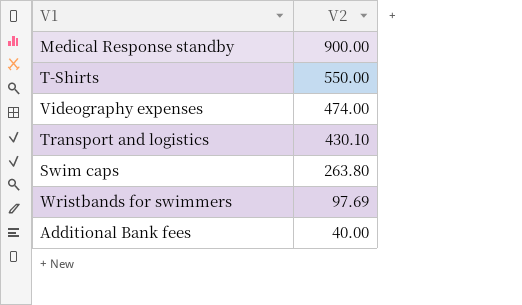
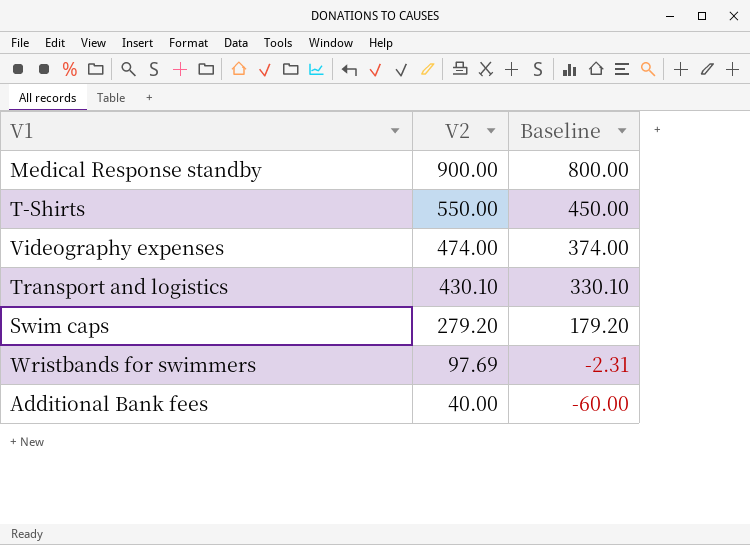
column Baseline | formula: none -> [V2] - 100
Swim caps | V2: 263.80 -> 279.20

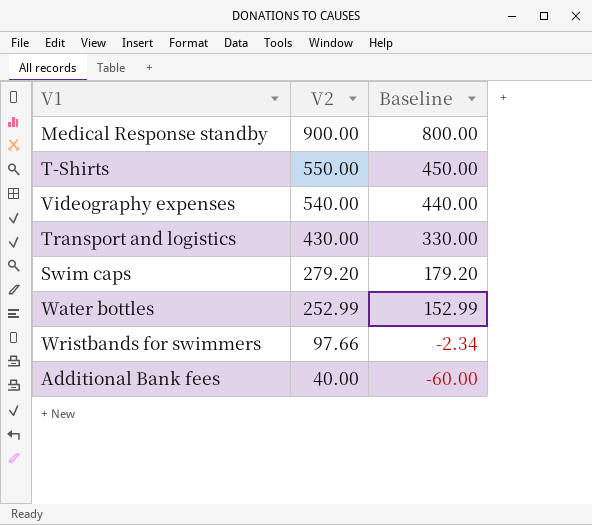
Videography expenses | V2: 474.00 -> 540.00
Videography expenses | Baseline: 374.00 -> 440.00
Transport and logistics | V2: 430.10 -> 430.00
Transport and logistics | Baseline: 330.10 -> 330.00
row Water bottles: none -> 252.99 | 152.99
Wristbands for swimmers | V2: 97.69 -> 97.66
Wristbands for swimmers | Baseline: -2.31 -> -2.34

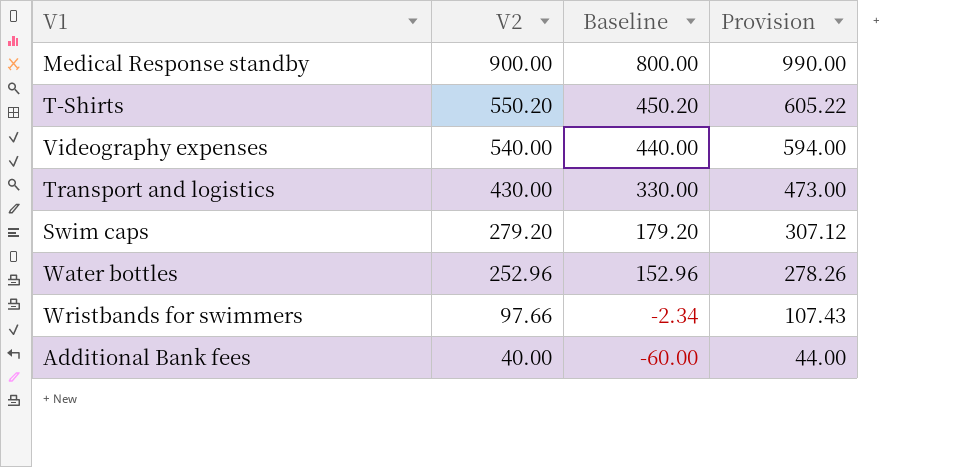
column Provision | formula: none -> [V2] * 1.1
T-Shirts | V2: 550.00 -> 550.20
T-Shirts | Baseline: 450.00 -> 450.20
Water bottles | V2: 252.99 -> 252.96
Water bottles | Baseline: 152.99 -> 152.96

